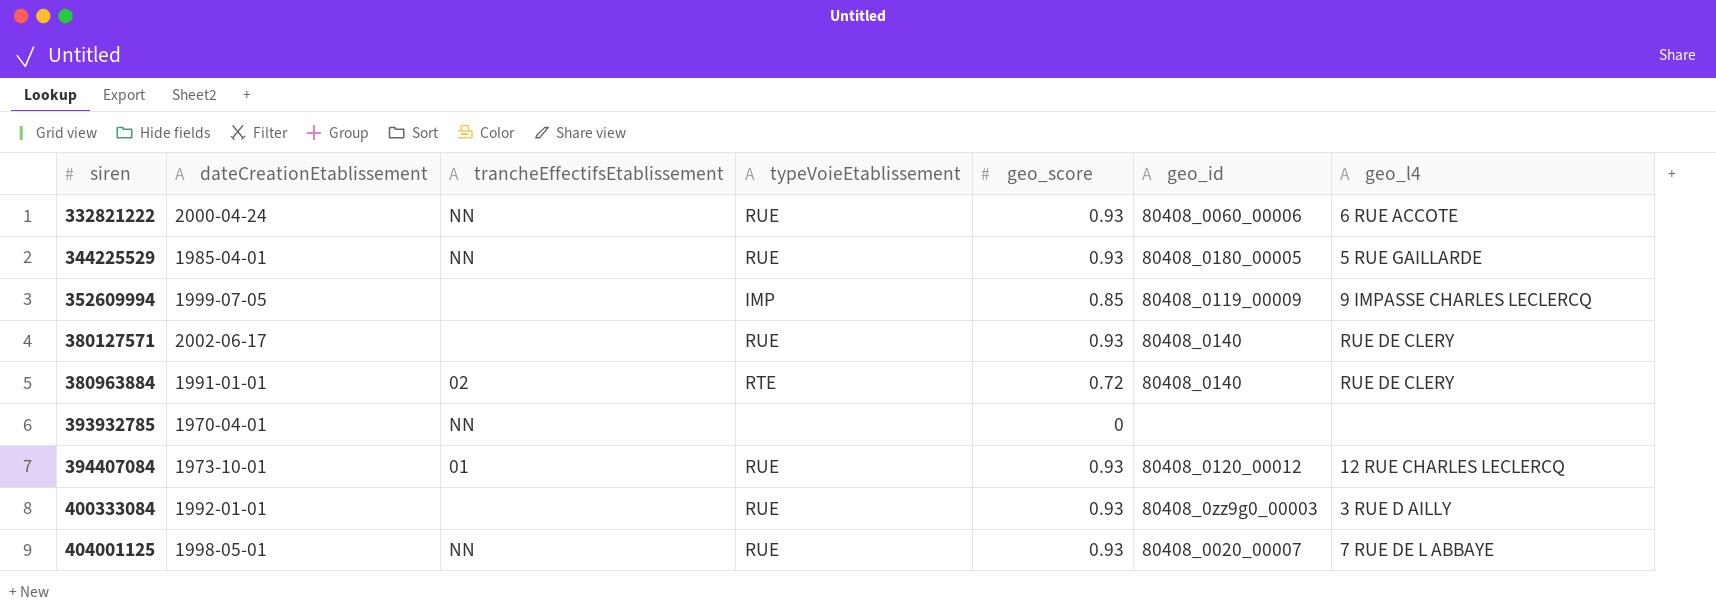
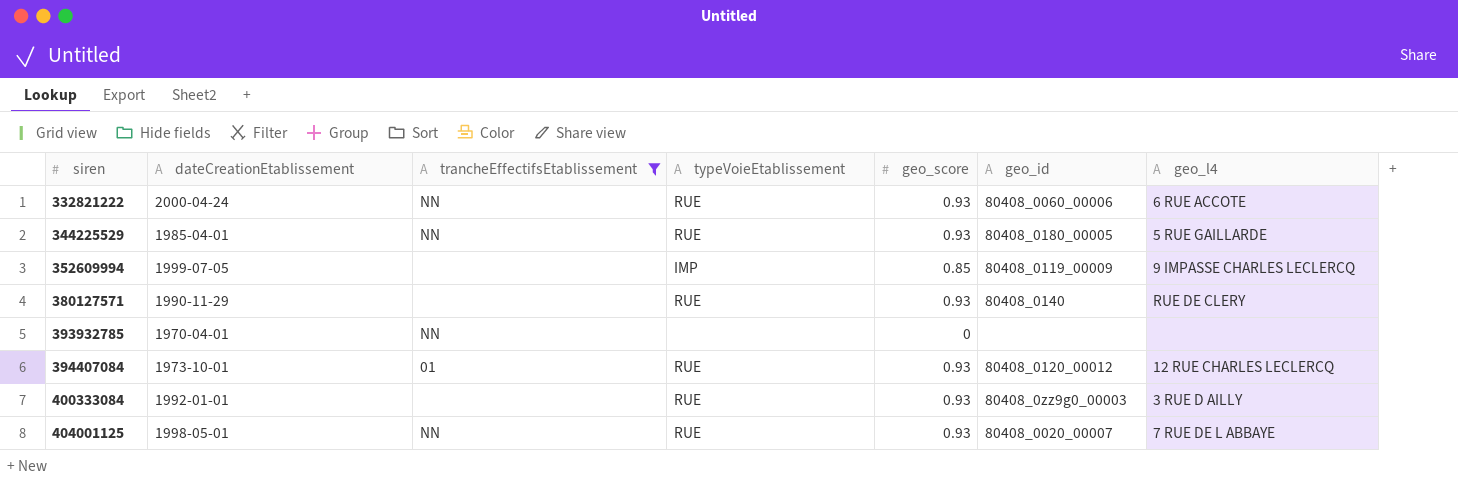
filter: none -> trancheEffectifsEtablissement != 02
380127571 | dateCreationEtablissement: 2002-06-17 -> 1990-11-29

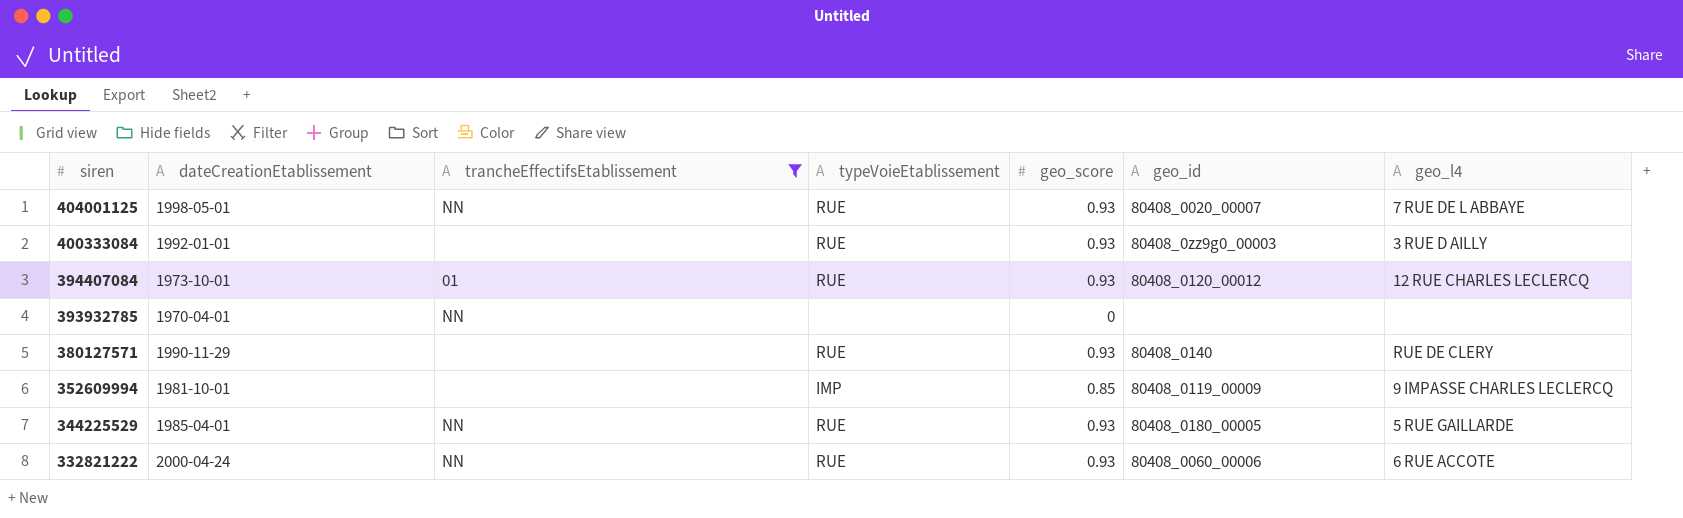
row order: siren ascending -> siren descending
352609994 | dateCreationEtablissement: 1999-07-05 -> 1981-10-01

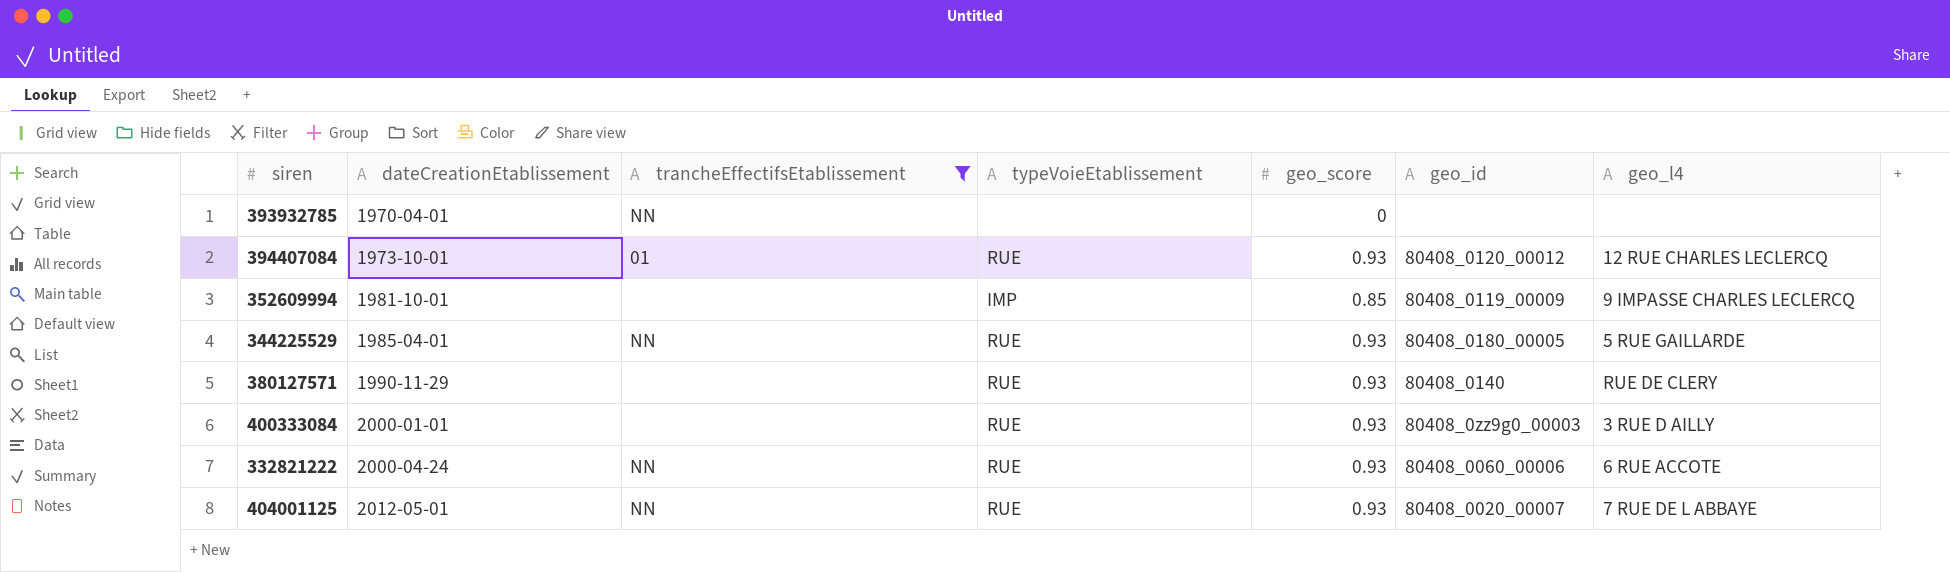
row order: siren descending -> dateCreationEtablissement ascending
400333084 | dateCreationEtablissement: 1992-01-01 -> 2000-01-01
404001125 | dateCreationEtablissement: 1998-05-01 -> 2012-05-01

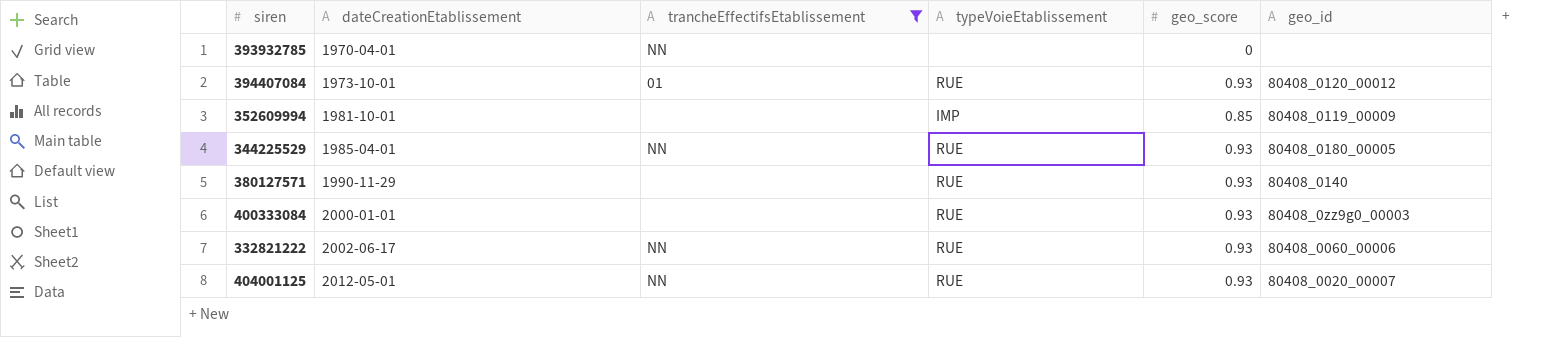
column geo_l4 | position: 7 -> none
332821222 | dateCreationEtablissement: 2000-04-24 -> 2002-06-17

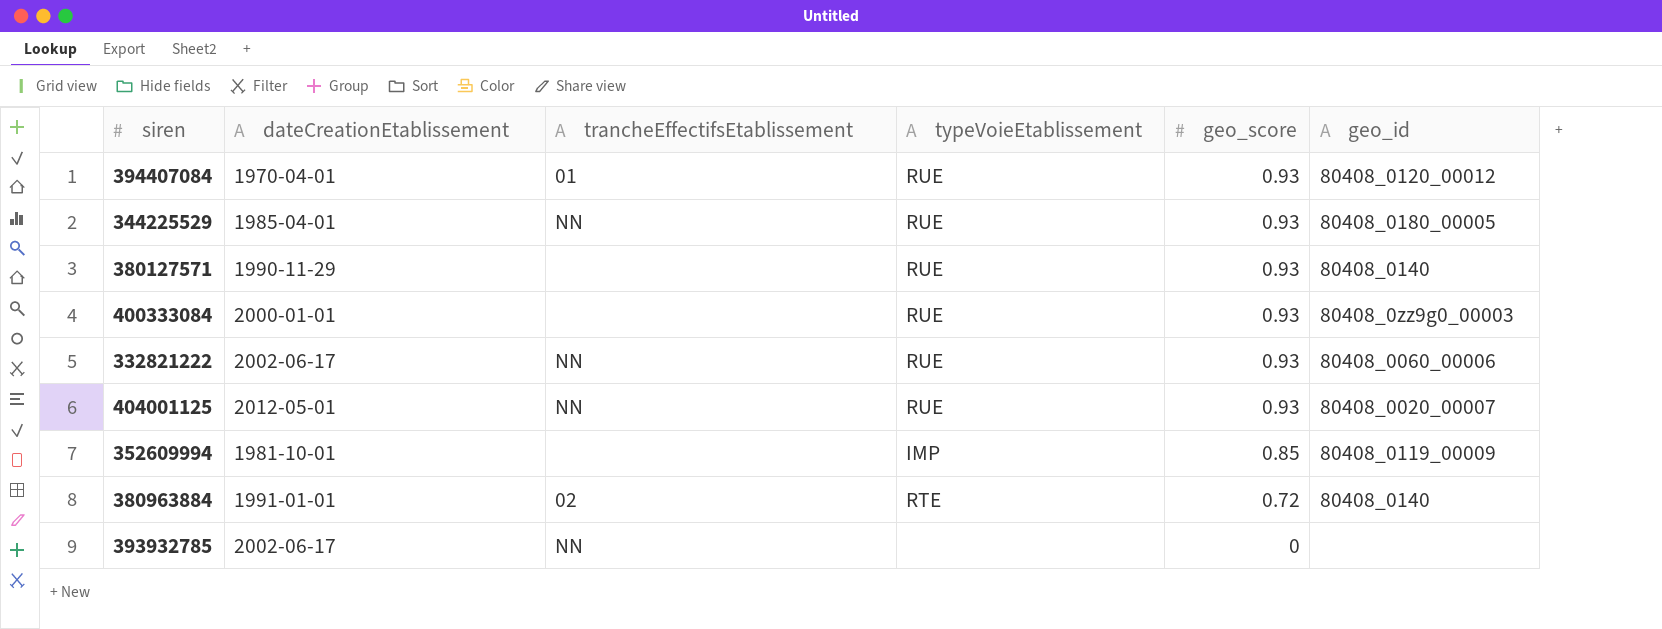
filter: trancheEffectifsEtablissement != 02 -> none
row order: dateCreationEtablissement ascending -> geo_score descending
394407084 | dateCreationEtablissement: 1973-10-01 -> 1970-04-01
393932785 | dateCreationEtablissement: 1970-04-01 -> 2002-06-17

